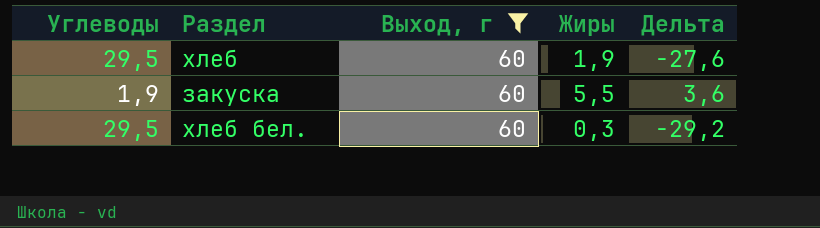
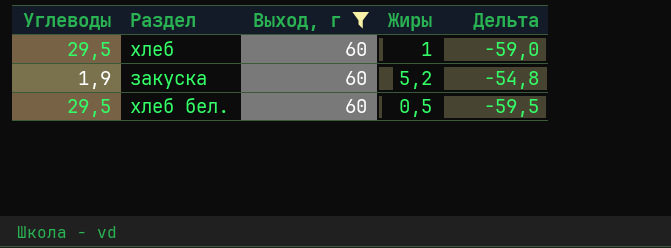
column Дельта | formula: [Жиры] - [Углеводы] -> [Жиры] - [Выход, г]
хлеб | Жиры: 1,9 -> 1
закуска | Жиры: 5,5 -> 5,2
хлеб бел. | Жиры: 0,3 -> 0,5

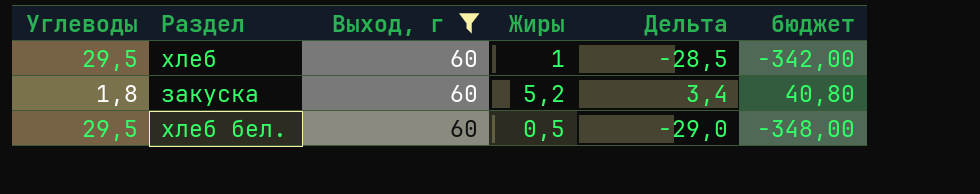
column Дельта | formula: [Жиры] - [Выход, г] -> [Жиры] - [Углеводы]
column бюджет | formula: none -> [Дельта] * 12
закуска | Углеводы: 1,9 -> 1,8

